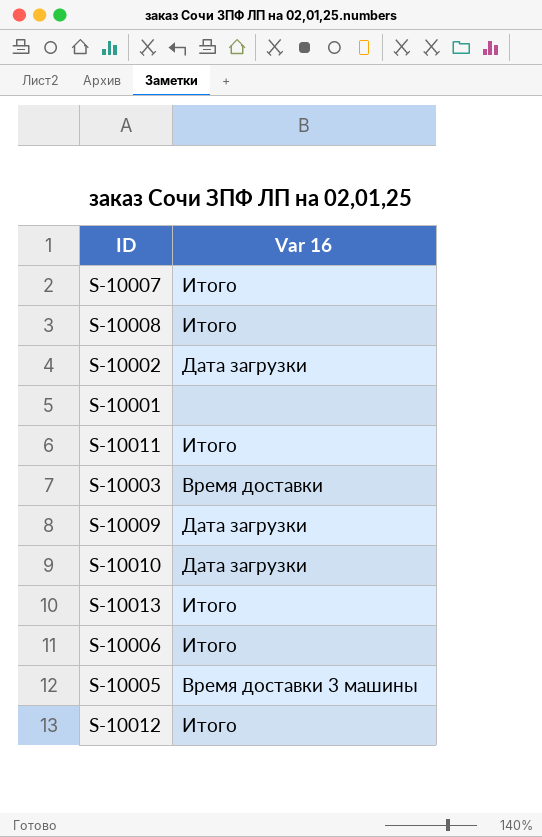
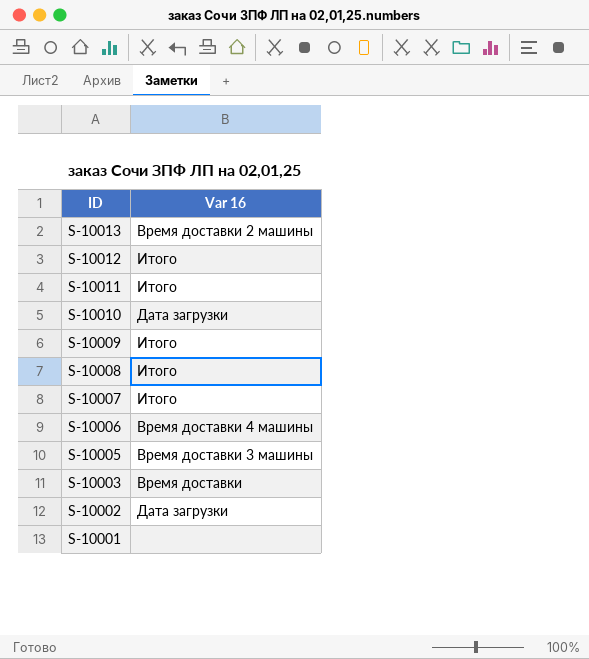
row order: none -> ID descending
S-10013 | Var 16: Итого -> Время доставки 2 машины
S-10009 | Var 16: Дата загрузки -> Итого
S-10006 | Var 16: Итого -> Время доставки 4 машины

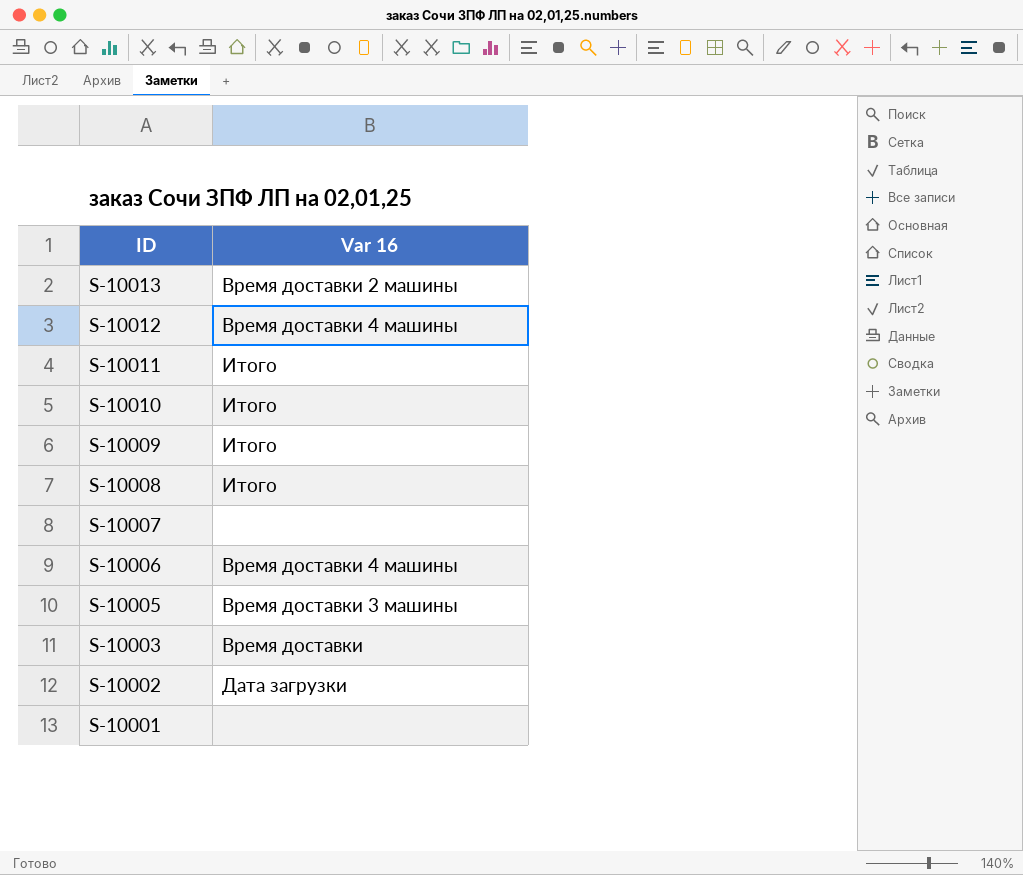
S-10012 | Var 16: Итого -> Время доставки 4 машины
S-10010 | Var 16: Дата загрузки -> Итого
S-10007 | Var 16: Итого -> none

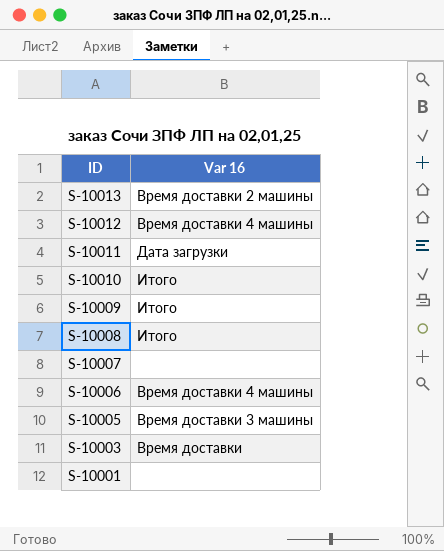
row S-10002: Дата загрузки -> none
S-10011 | Var 16: Итого -> Дата загрузки

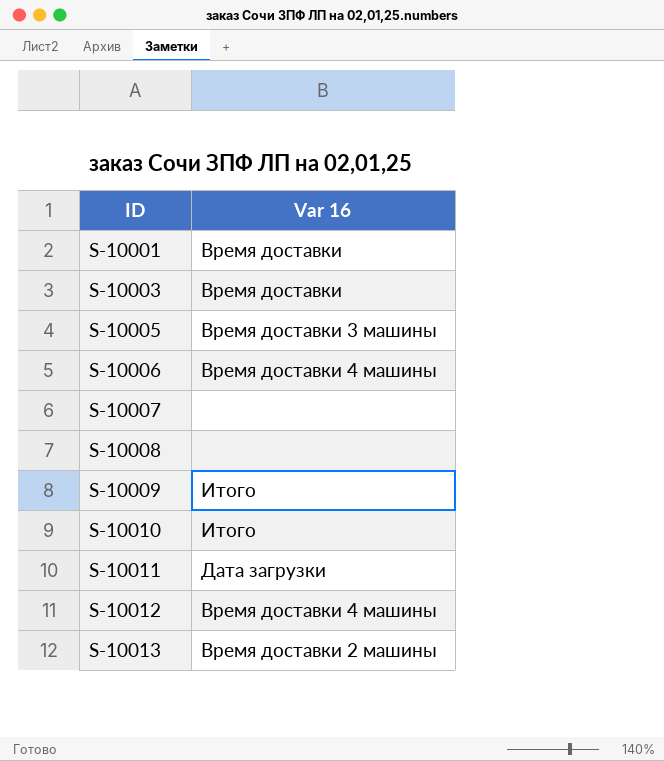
row order: ID descending -> ID ascending
S-10001 | Var 16: none -> Время доставки
S-10008 | Var 16: Итого -> none

